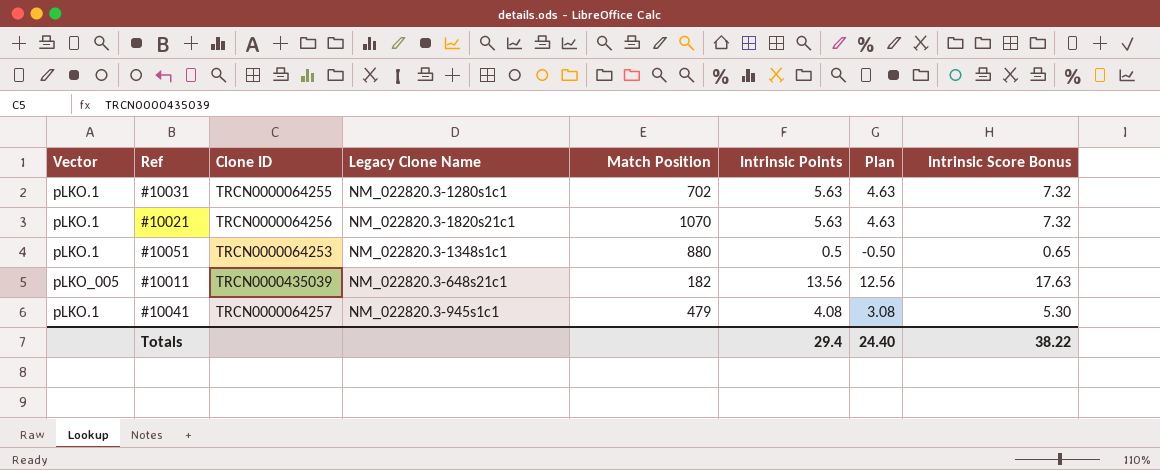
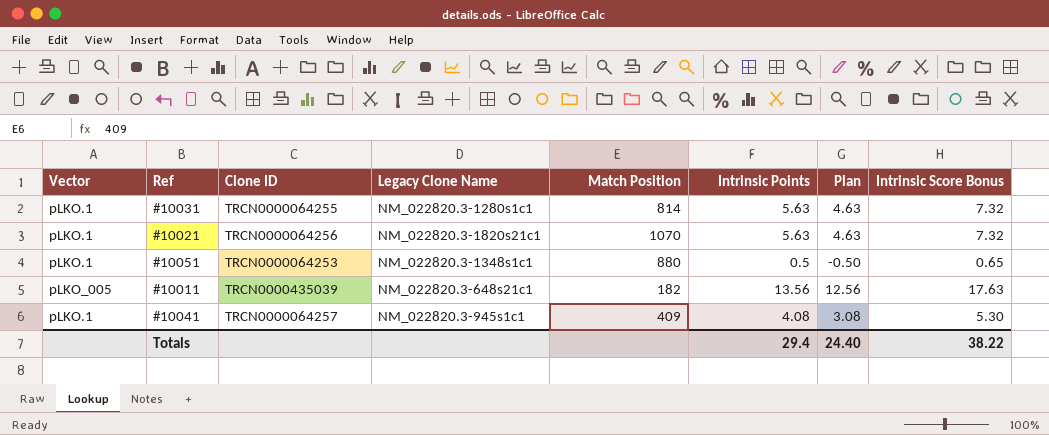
#10031 | Match Position: 702 -> 814
#10041 | Match Position: 479 -> 409

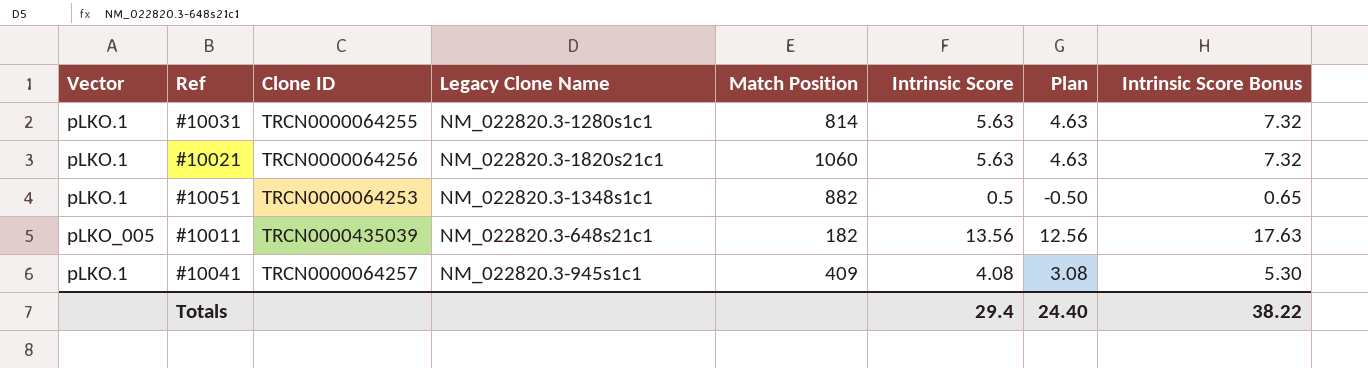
column name: Intrinsic Points -> Intrinsic Score
#10021 | Match Position: 1070 -> 1060
#10051 | Match Position: 880 -> 882

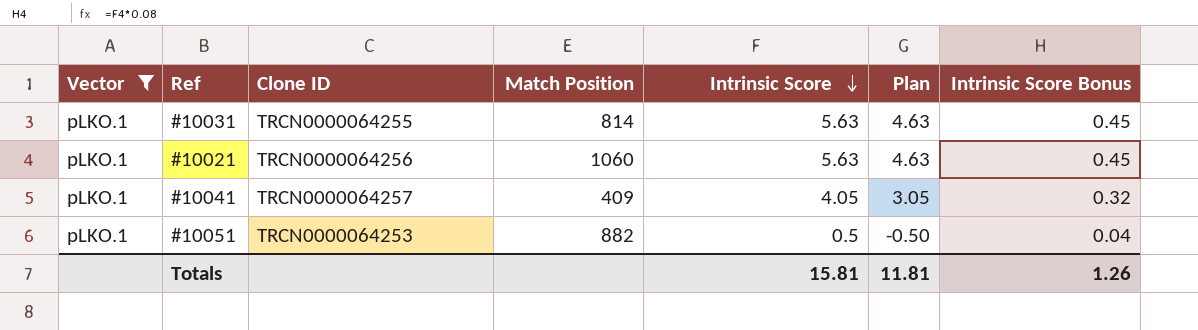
filter: none -> Vector = pLKO.1
row order: none -> Intrinsic Score descending
column Legacy Clone Name | position: 4 -> none
column Intrinsic Score Bonus | formula: [Intrinsic Score] * 1.3 -> [Intrinsic Score] * 0.08
#10041 | Intrinsic Score: 4.08 -> 4.05
#10041 | Plan: 3.08 -> 3.05
Totals | Intrinsic Score: 29.4 -> 15.81
Totals | Plan: 24.40 -> 11.81
Totals | Intrinsic Score Bonus: 38.22 -> 1.26

